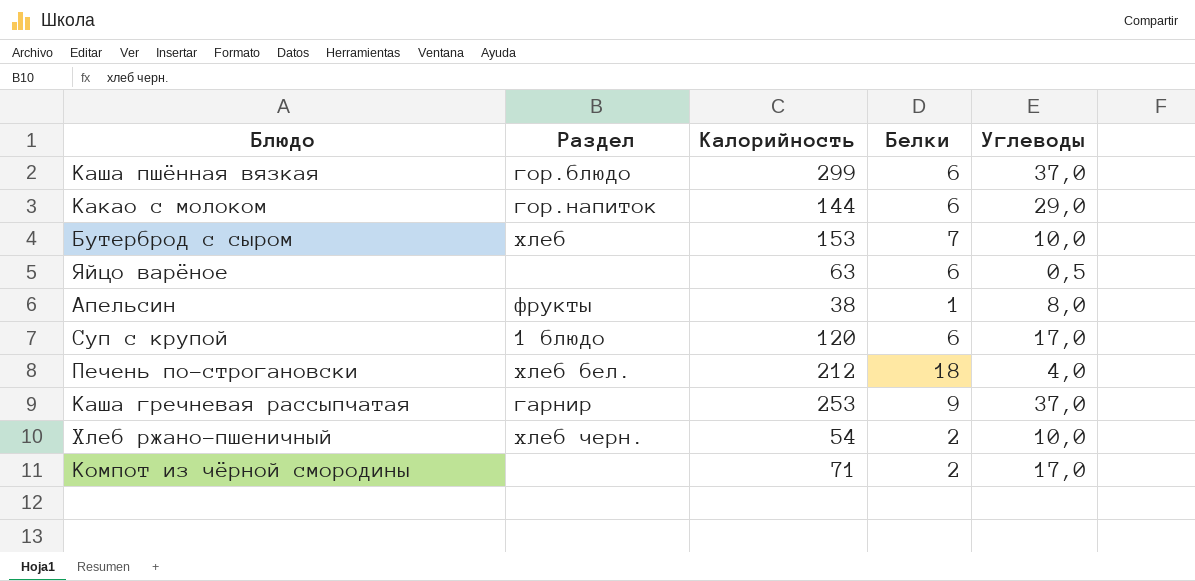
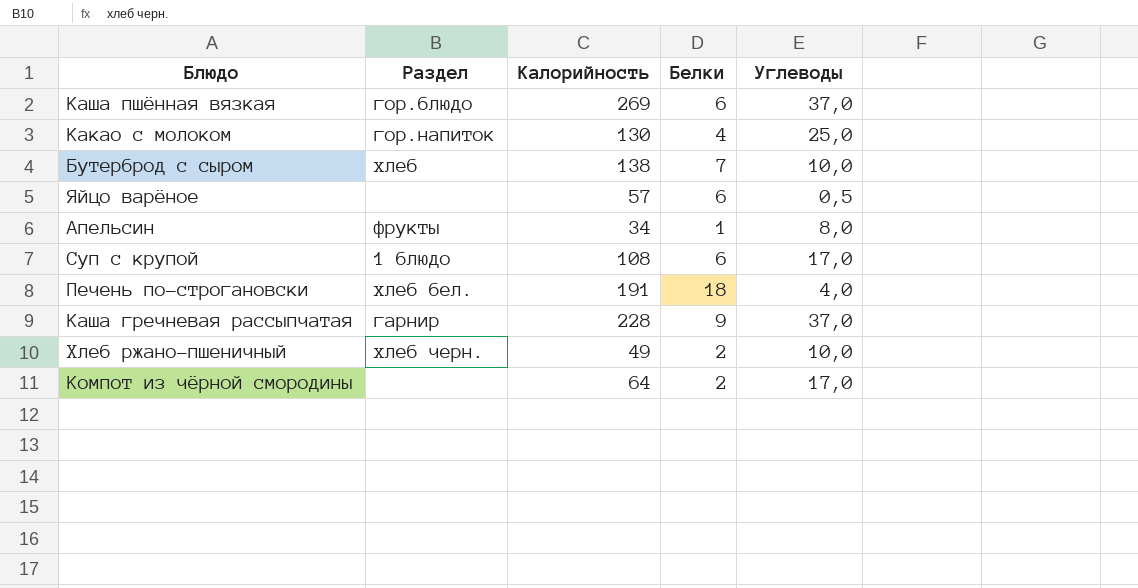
Каша пшённая вязкая | Калорийность: 299 -> 269
Какао с молоком | Калорийность: 144 -> 130
Какао с молоком | Белки: 6 -> 4
Какао с молоком | Углеводы: 29,0 -> 25,0
Бутерброд с сыром | Калорийность: 153 -> 138
Яйцо варёное | Калорийность: 63 -> 57
Апельсин | Калорийность: 38 -> 34
Суп с крупой | Калорийность: 120 -> 108
Печень по-строгановски | Калорийность: 212 -> 191
Каша гречневая рассыпчатая | Калорийность: 253 -> 228
Хлеб ржано-пшеничный | Калорийность: 54 -> 49
Компот из чёрной смородины | Калорийность: 71 -> 64

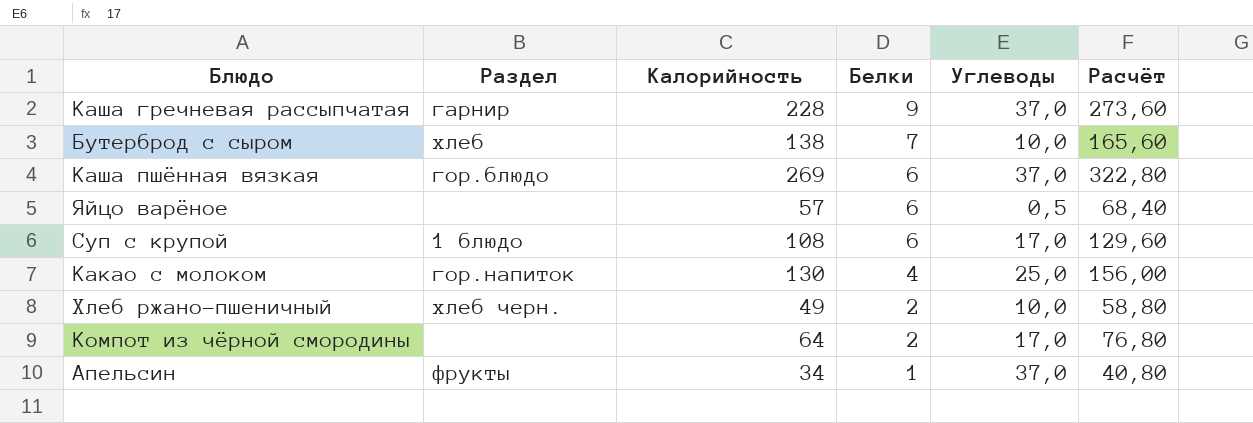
row order: none -> Белки descending
column Расчёт | formula: none -> [Калорийность] * 1,2
row Печень по-строгановски: хлеб бел. | 191 | 18 | 4,0 -> none
Апельсин | Углеводы: 8,0 -> 37,0

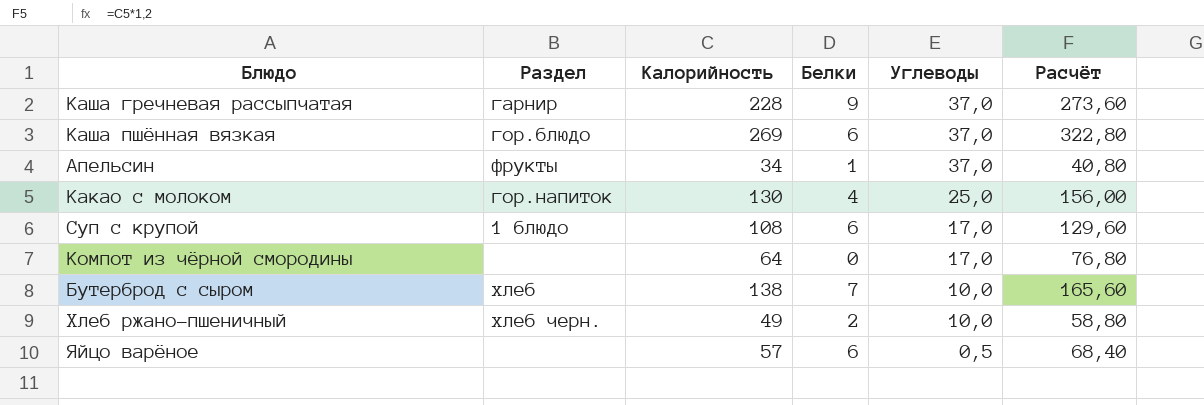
row order: Белки descending -> Углеводы descending
Компот из чёрной смородины | Белки: 2 -> 0

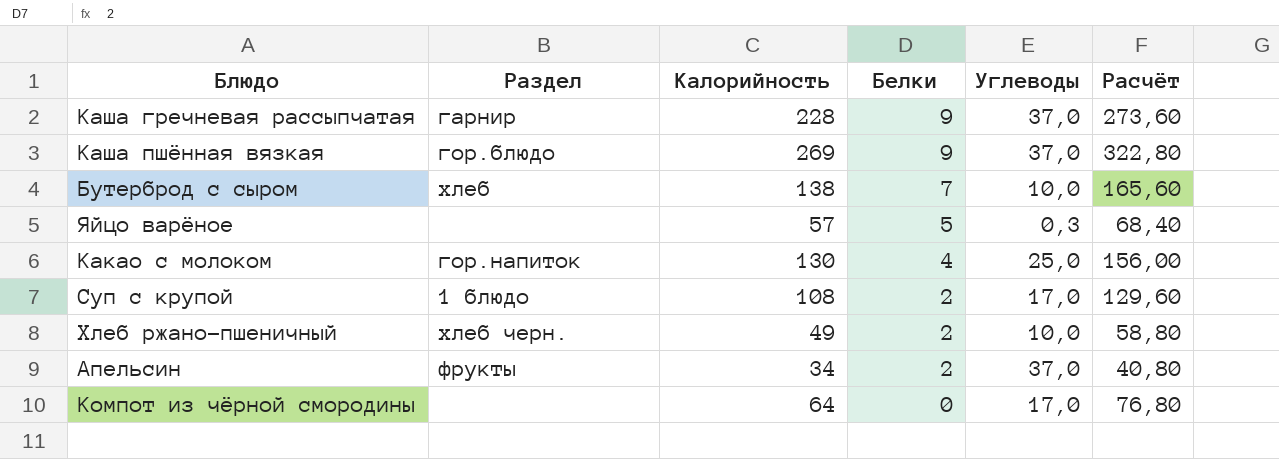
row order: Углеводы descending -> Белки descending
Каша пшённая вязкая | Белки: 6 -> 9
Яйцо варёное | Белки: 6 -> 5
Яйцо варёное | Углеводы: 0,5 -> 0,3
Суп с крупой | Белки: 6 -> 2
Апельсин | Белки: 1 -> 2

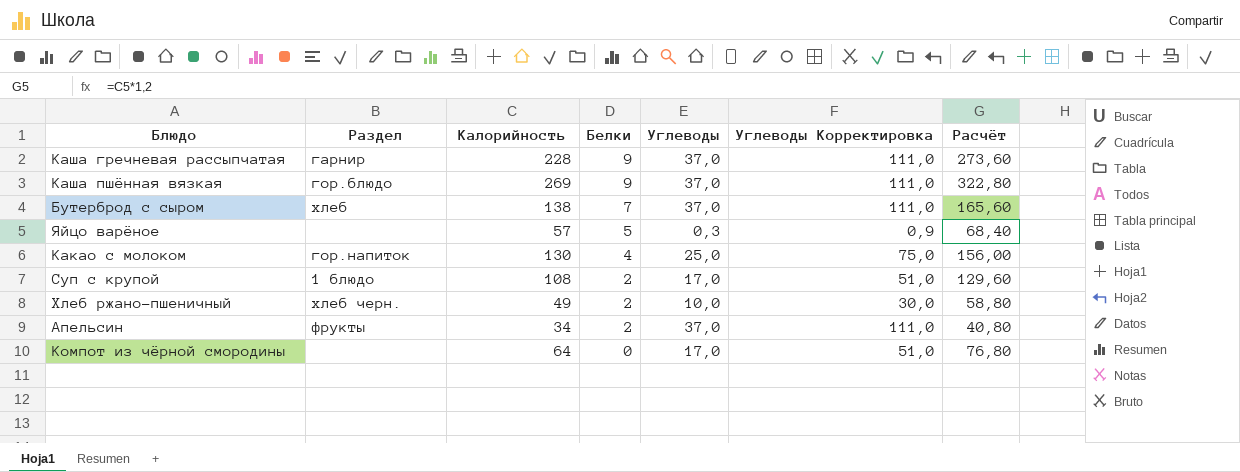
column Углеводы Корректировка | formula: none -> [Углеводы] * 3
Бутерброд с сыром | Углеводы: 10,0 -> 37,0

